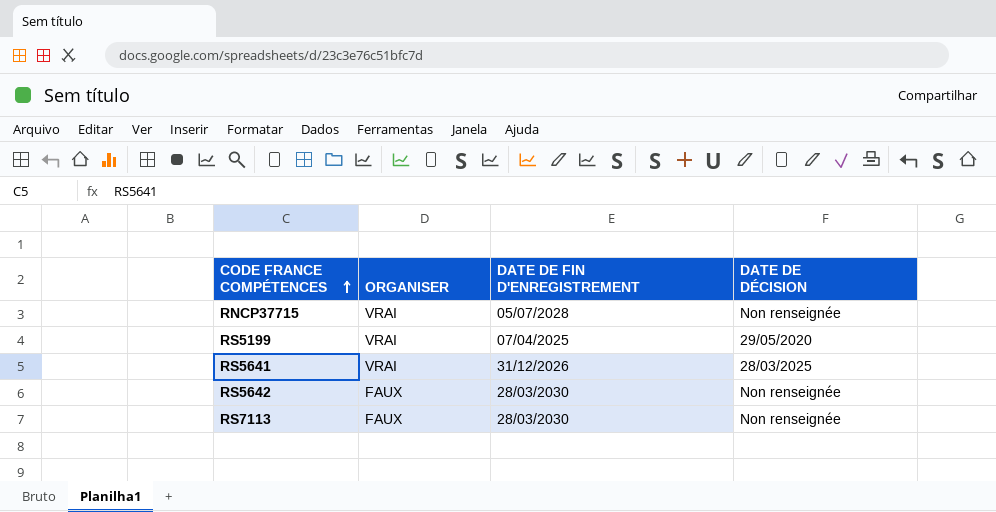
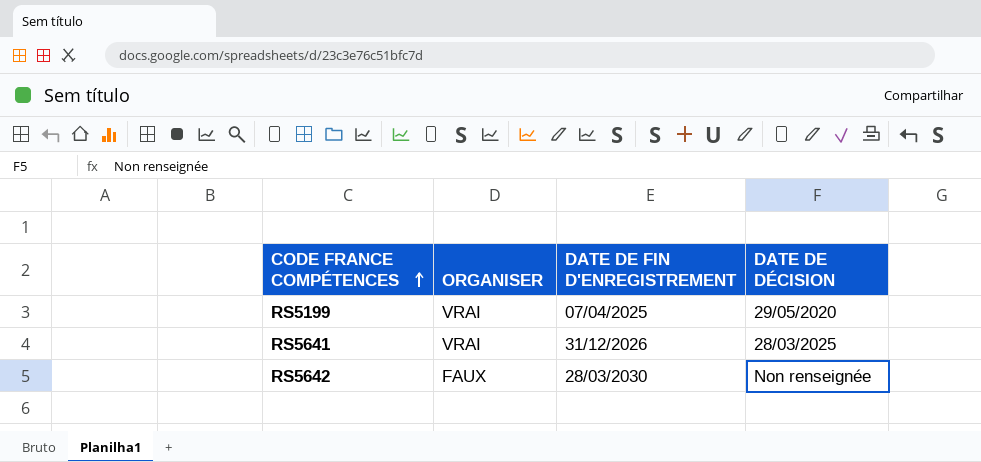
row RNCP37715: VRAI | 05/07/2028 | Non renseignée -> none
row RS7113: FAUX | 28/03/2030 | Non renseignée -> none

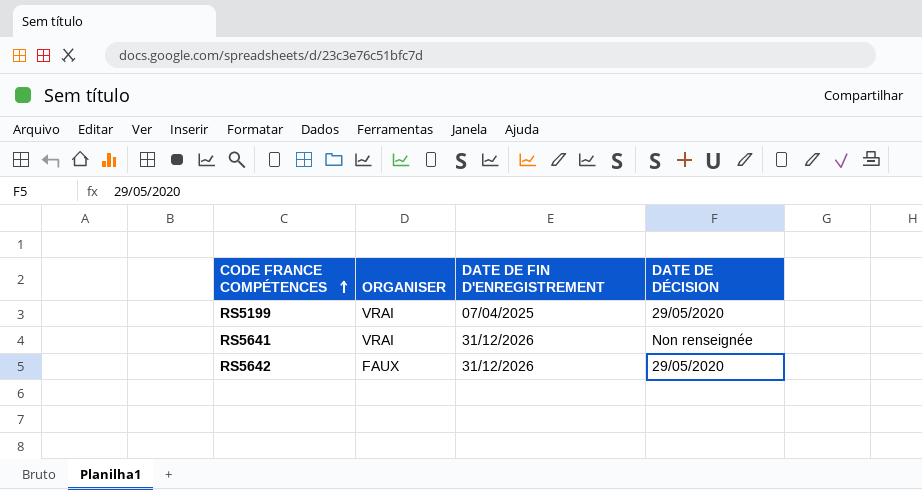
RS5641 | DATE DE DÉCISION: 28/03/2025 -> Non renseignée
RS5642 | DATE DE FIN D'ENREGISTREMENT: 28/03/2030 -> 31/12/2026
RS5642 | DATE DE DÉCISION: Non renseignée -> 29/05/2020

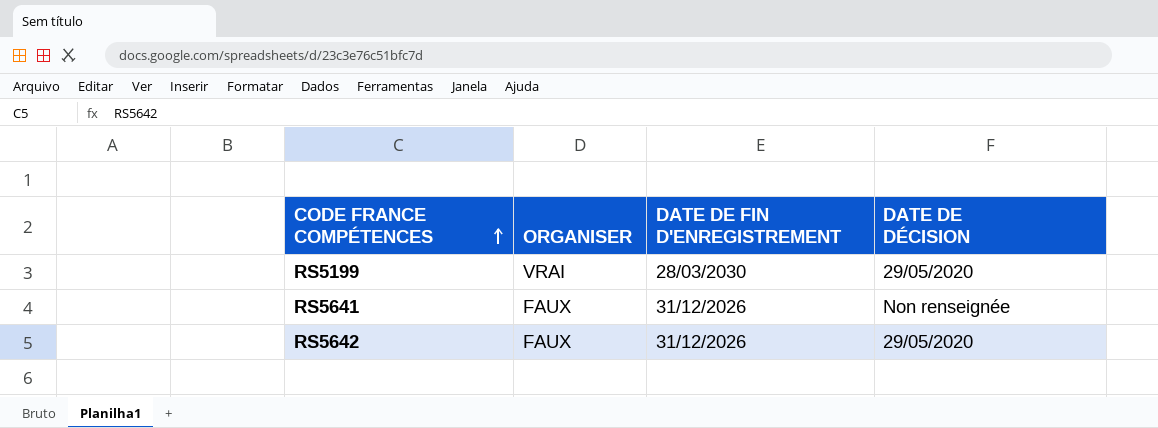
RS5199 | DATE DE FIN D'ENREGISTREMENT: 07/04/2025 -> 28/03/2030
RS5641 | ORGANISER: VRAI -> FAUX

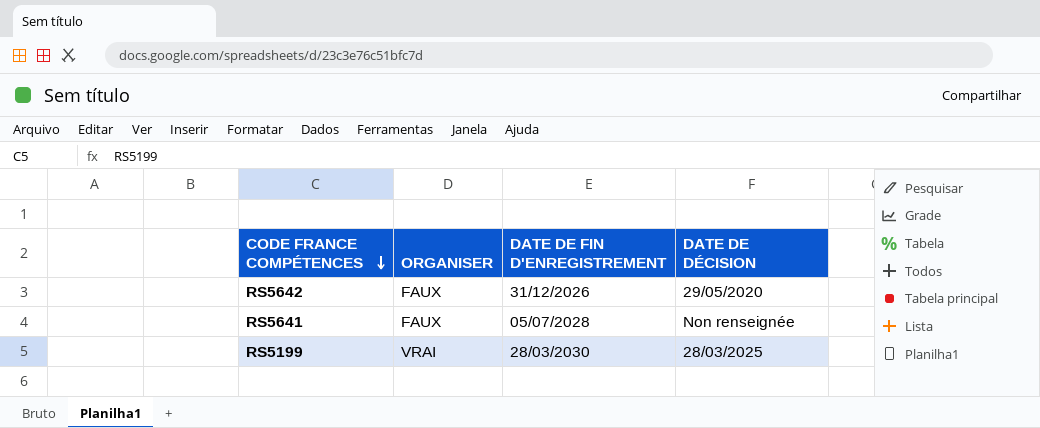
row order: CODE FRANCE COMPÉTENCES ascending -> CODE FRANCE COMPÉTENCES descending
RS5641 | DATE DE FIN D'ENREGISTREMENT: 31/12/2026 -> 05/07/2028
RS5199 | DATE DE DÉCISION: 29/05/2020 -> 28/03/2025

